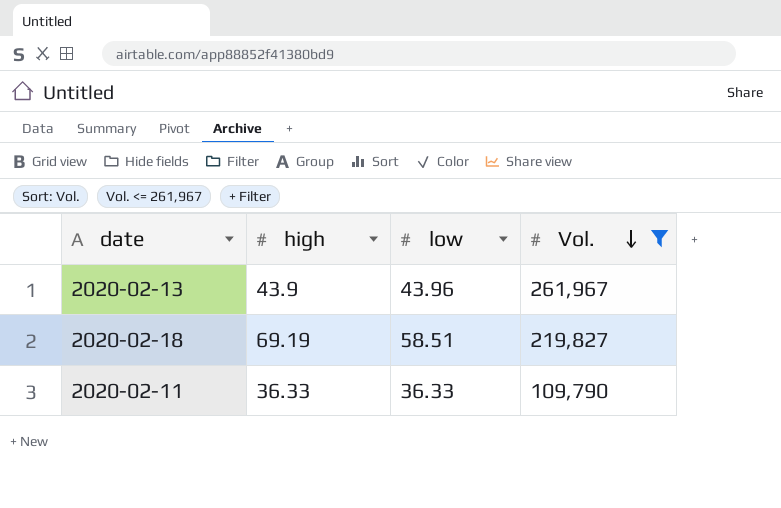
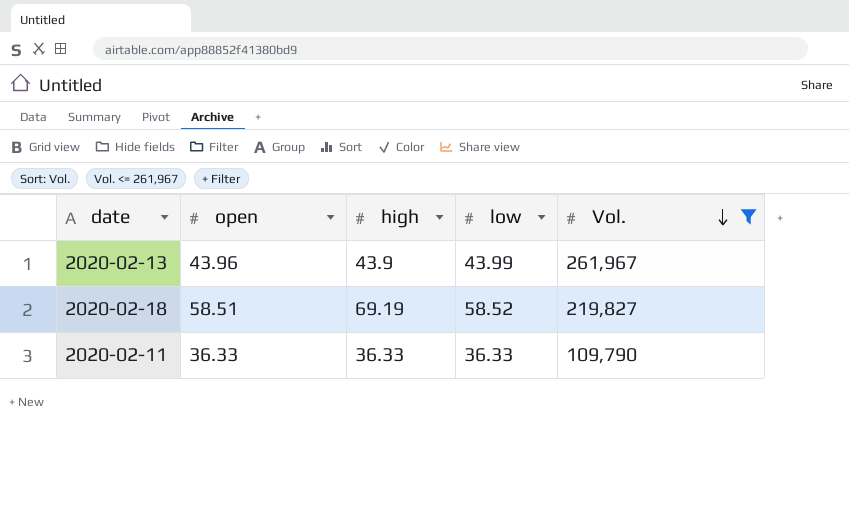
column open | position: none -> 2
2020-02-13 | low: 43.96 -> 43.99
2020-02-18 | low: 58.51 -> 58.52

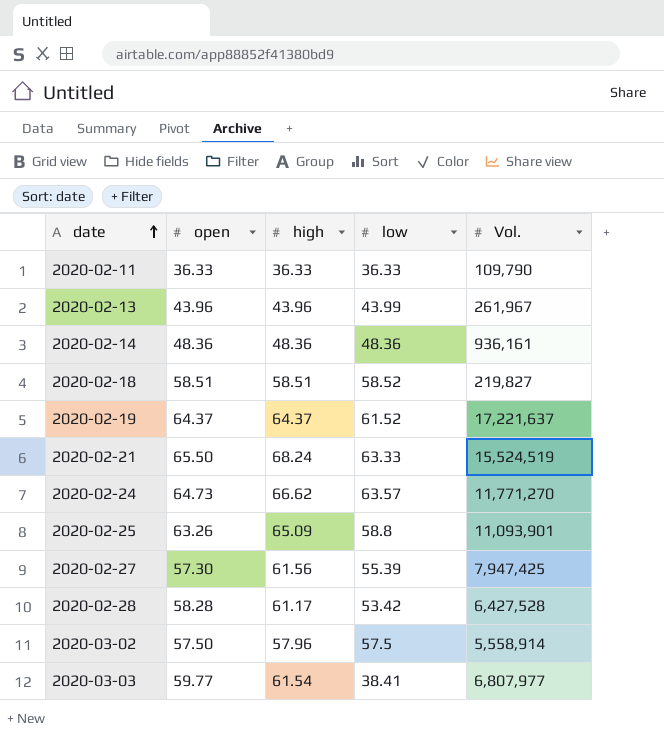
filter: Vol. <= 261,967 -> none
row order: Vol. descending -> date ascending
2020-02-13 | high: 43.9 -> 43.96
2020-02-18 | high: 69.19 -> 58.51

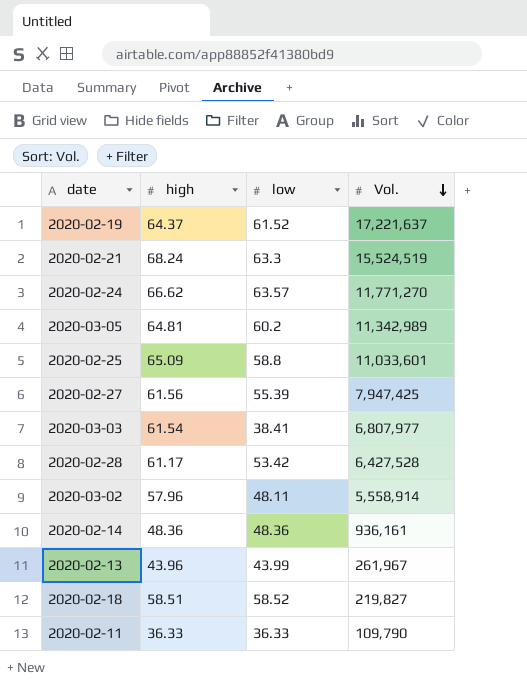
row order: date ascending -> Vol. descending
column open | position: 2 -> none
2020-02-21 | low: 63.33 -> 63.3
row 2020-03-05: none -> 64.81 | 60.2 | 11,342,989
2020-02-25 | Vol.: 11,093,901 -> 11,033,601
2020-03-02 | low: 57.5 -> 48.11

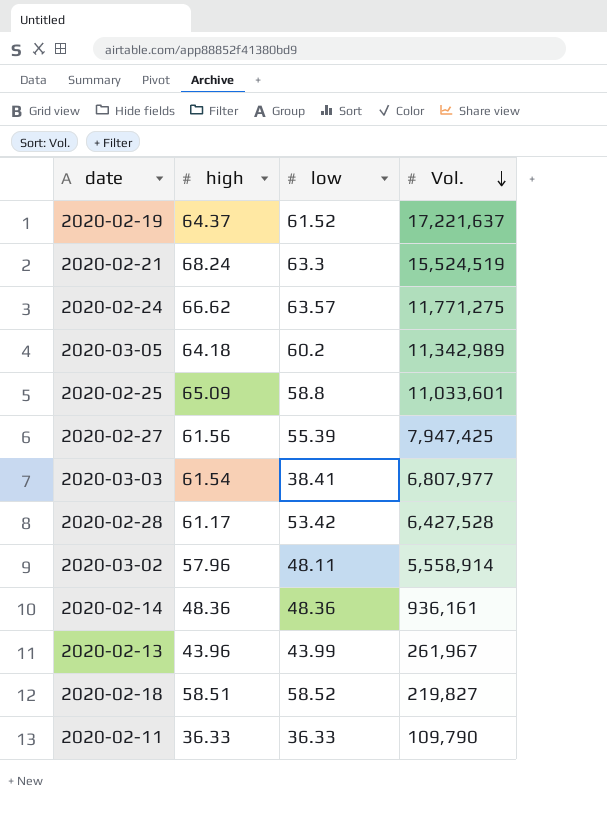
2020-02-24 | Vol.: 11,771,270 -> 11,771,275
2020-03-05 | high: 64.81 -> 64.18

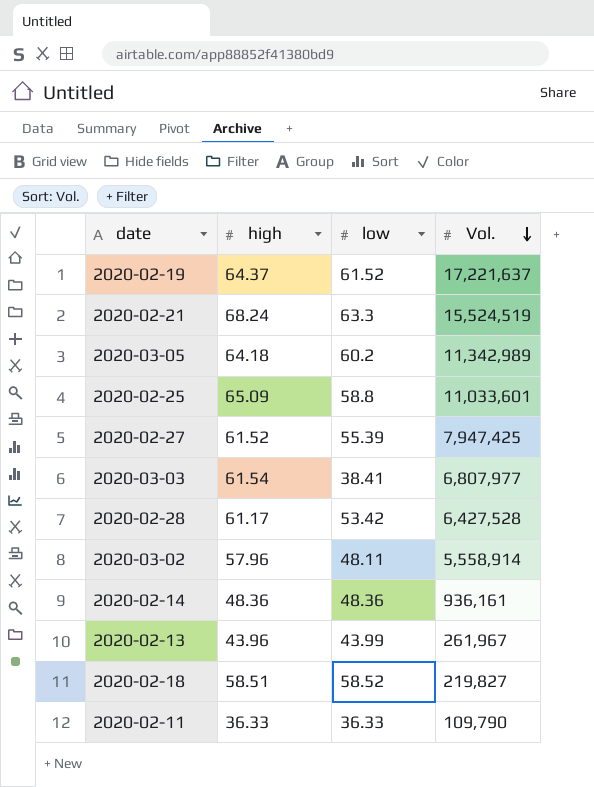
row 2020-02-24: 66.62 | 63.57 | 11,771,275 -> none
2020-02-27 | high: 61.56 -> 61.52

